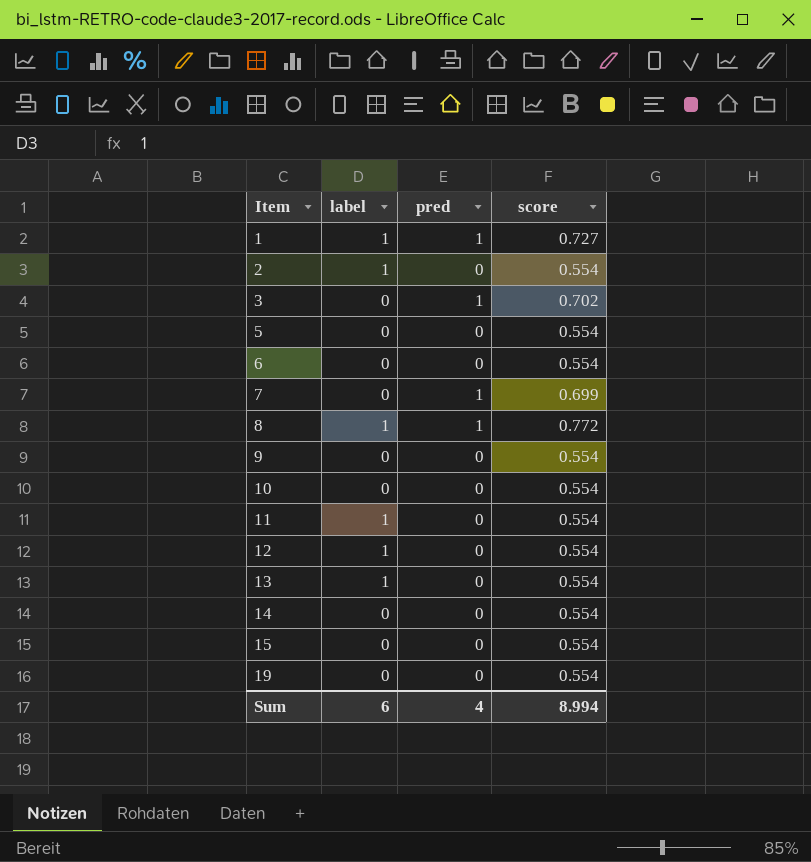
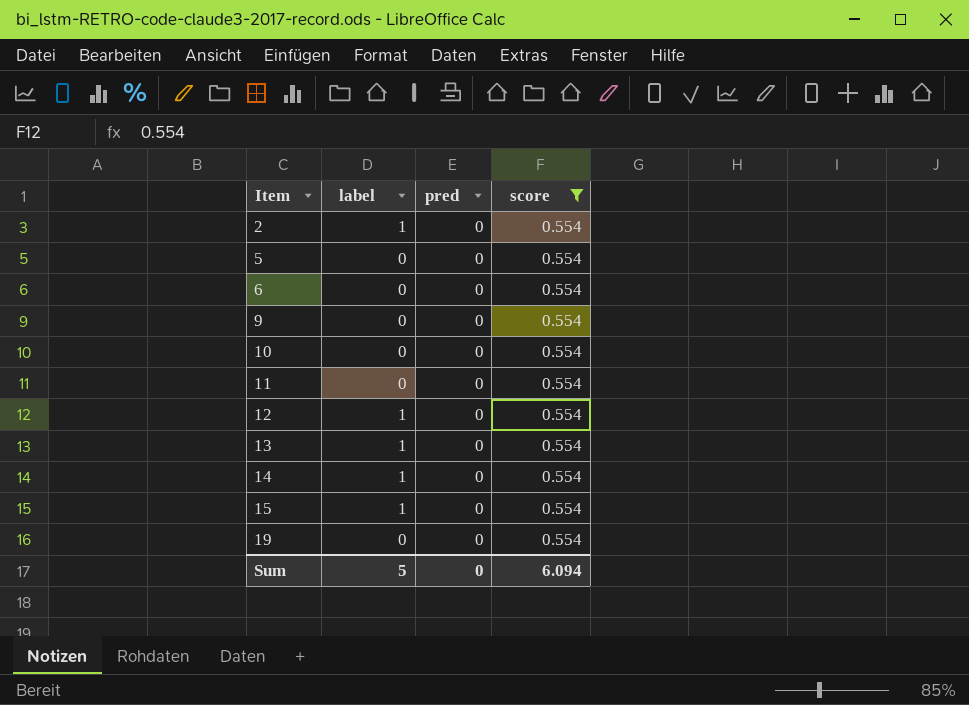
filter: none -> score = 0.554
11 | label: 1 -> 0
14 | label: 0 -> 1
15 | label: 0 -> 1
Sum | label: 6 -> 5
Sum | pred: 4 -> 0
Sum | score: 8.994 -> 6.094

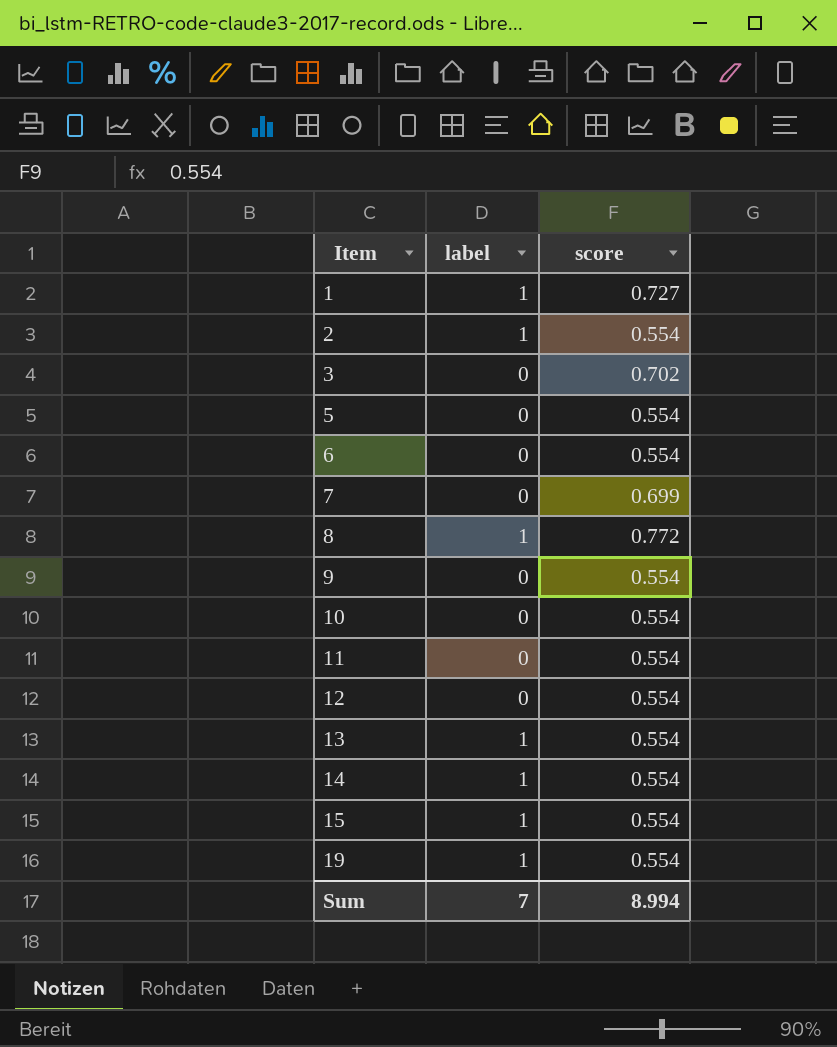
filter: score = 0.554 -> none
column pred | position: 3 -> none
12 | label: 1 -> 0
19 | label: 0 -> 1
Sum | label: 5 -> 7
Sum | score: 6.094 -> 8.994

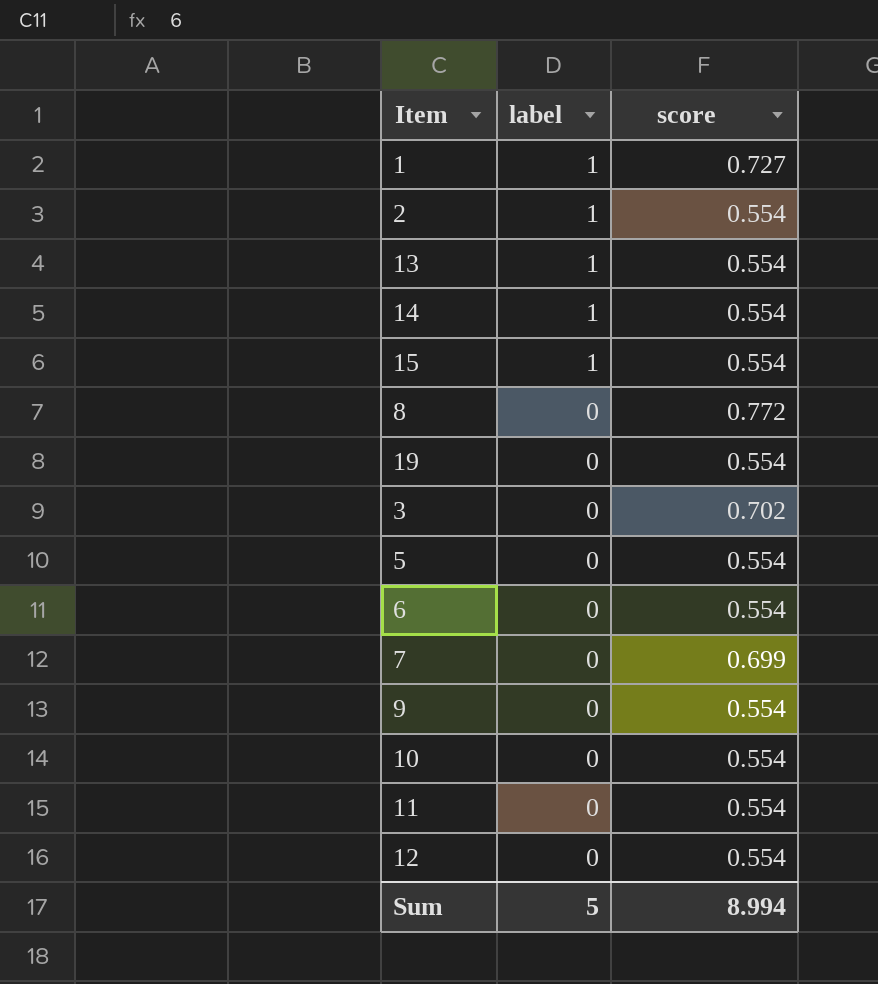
row order: Item ascending -> label descending
8 | label: 1 -> 0
19 | label: 1 -> 0
Sum | label: 7 -> 5

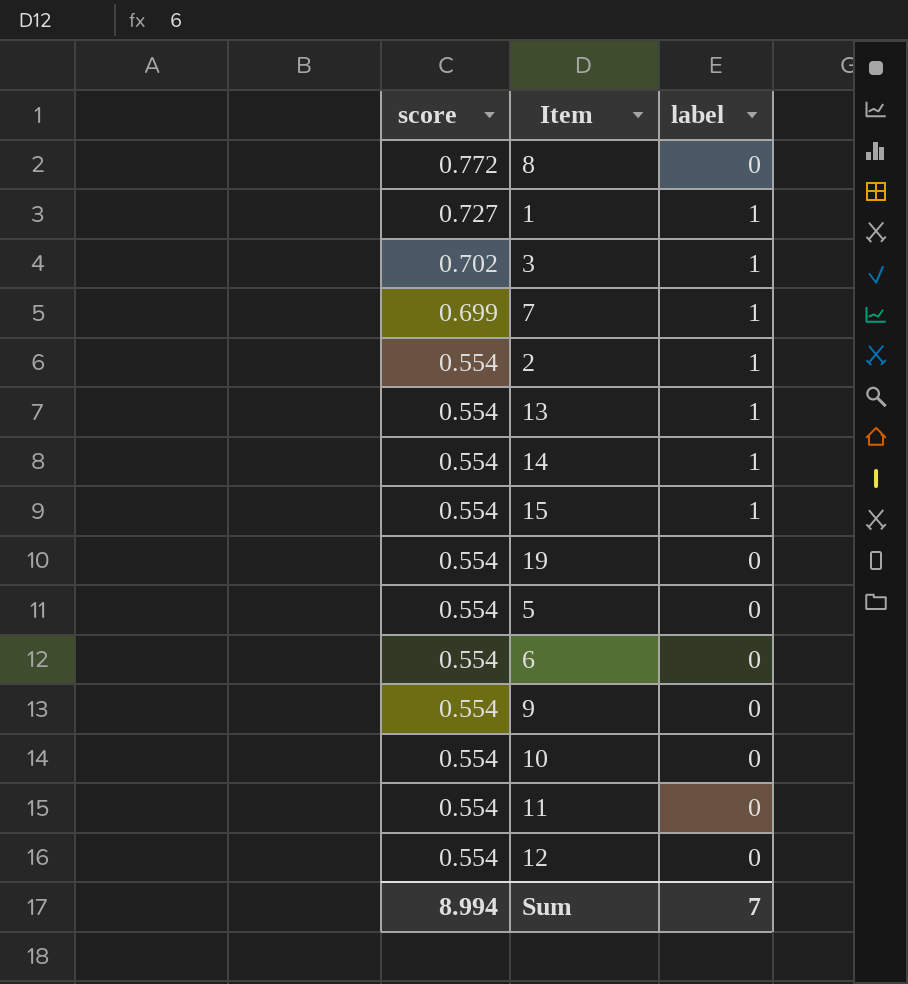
row order: label descending -> score descending
column score | position: 3 -> 1
3 | label: 0 -> 1
7 | label: 0 -> 1
Sum | label: 5 -> 7

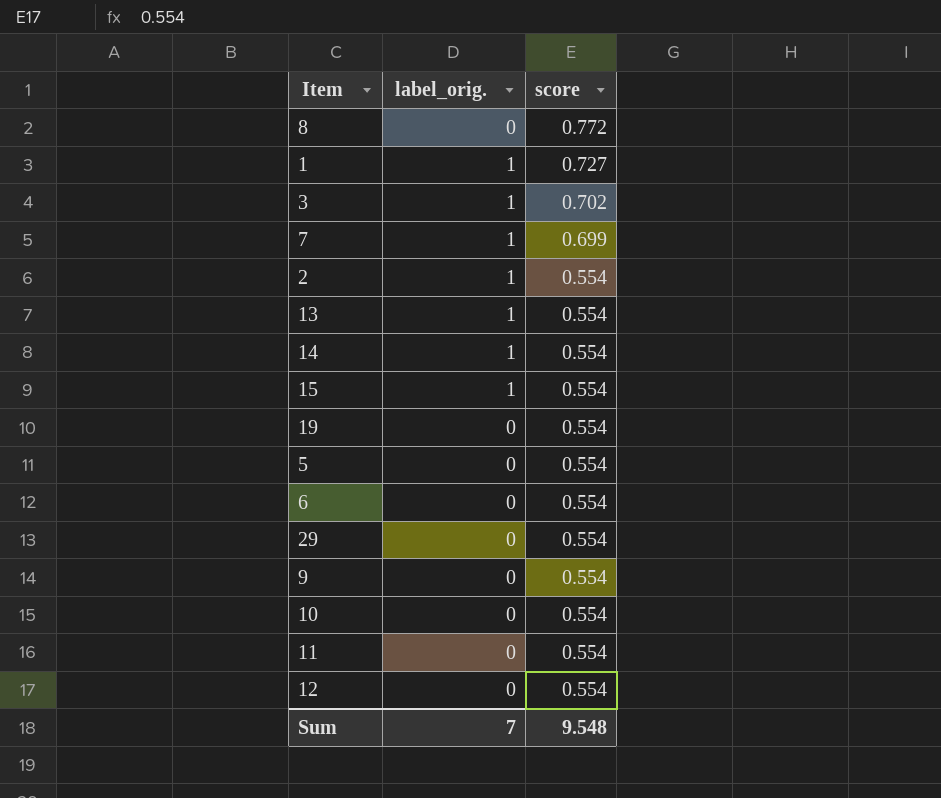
column name: label -> label_orig.
column score | position: 1 -> 3
row 29: none -> 0 | 0.554
Sum | score: 8.994 -> 9.548

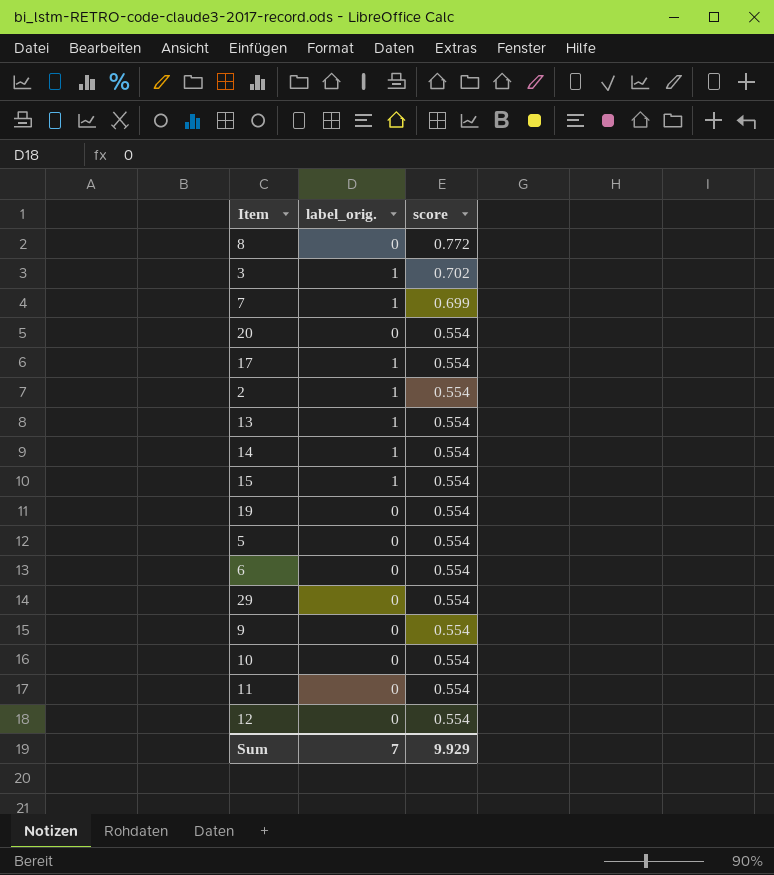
row 1: 1 | 0.727 -> none
row 20: none -> 0 | 0.554
row 17: none -> 1 | 0.554
Sum | score: 9.548 -> 9.929

